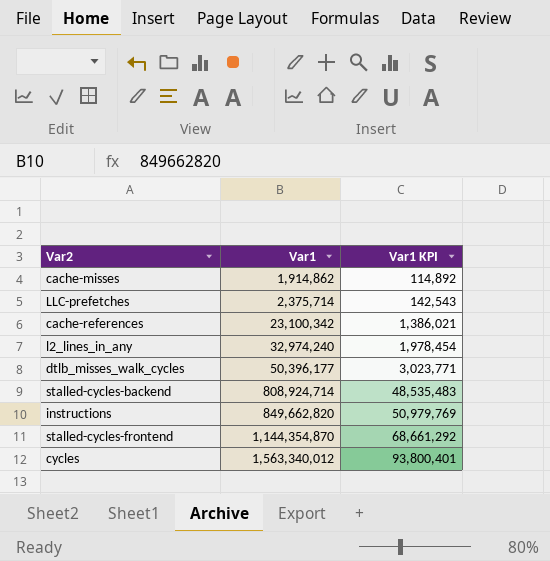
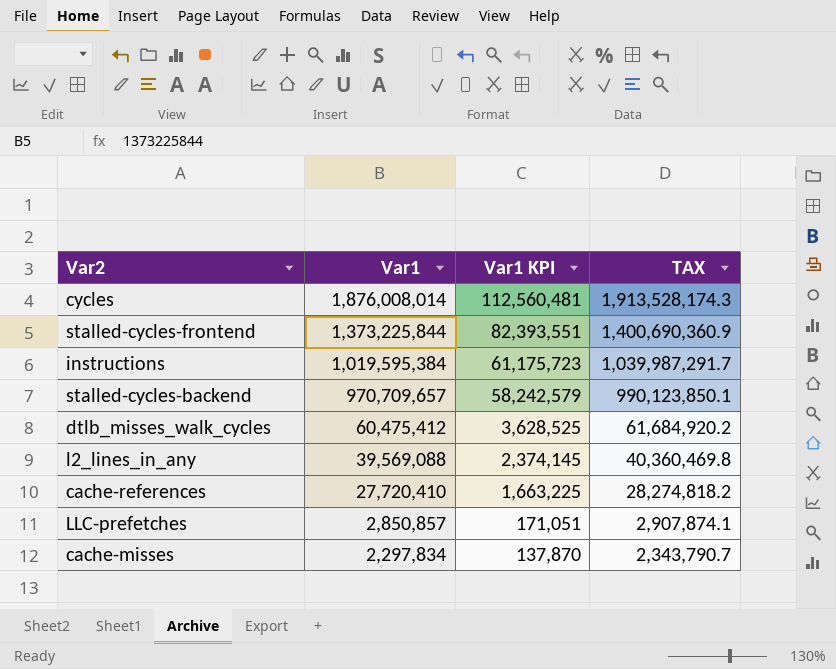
row order: Var1 ascending -> Var1 descending
column TAX | formula: none -> [Var1] * 1.02
cycles | Var1: 1,563,340,012 -> 1,876,008,014
cycles | Var1 KPI: 93,800,401 -> 112,560,481
stalled-cycles-frontend | Var1: 1,144,354,870 -> 1,373,225,844
stalled-cycles-frontend | Var1 KPI: 68,661,292 -> 82,393,551
instructions | Var1: 849,662,820 -> 1,019,595,384
instructions | Var1 KPI: 50,979,769 -> 61,175,723
stalled-cycles-backend | Var1: 808,924,714 -> 970,709,657
stalled-cycles-backend | Var1 KPI: 48,535,483 -> 58,242,579
dtlb_misses_walk_cycles | Var1: 50,396,177 -> 60,475,412
dtlb_misses_walk_cycles | Var1 KPI: 3,023,771 -> 3,628,525
l2_lines_in_any | Var1: 32,974,240 -> 39,569,088
l2_lines_in_any | Var1 KPI: 1,978,454 -> 2,374,145
cache-references | Var1: 23,100,342 -> 27,720,410
cache-references | Var1 KPI: 1,386,021 -> 1,663,225
LLC-prefetches | Var1: 2,375,714 -> 2,850,857
LLC-prefetches | Var1 KPI: 142,543 -> 171,051
cache-misses | Var1: 1,914,862 -> 2,297,834
cache-misses | Var1 KPI: 114,892 -> 137,870

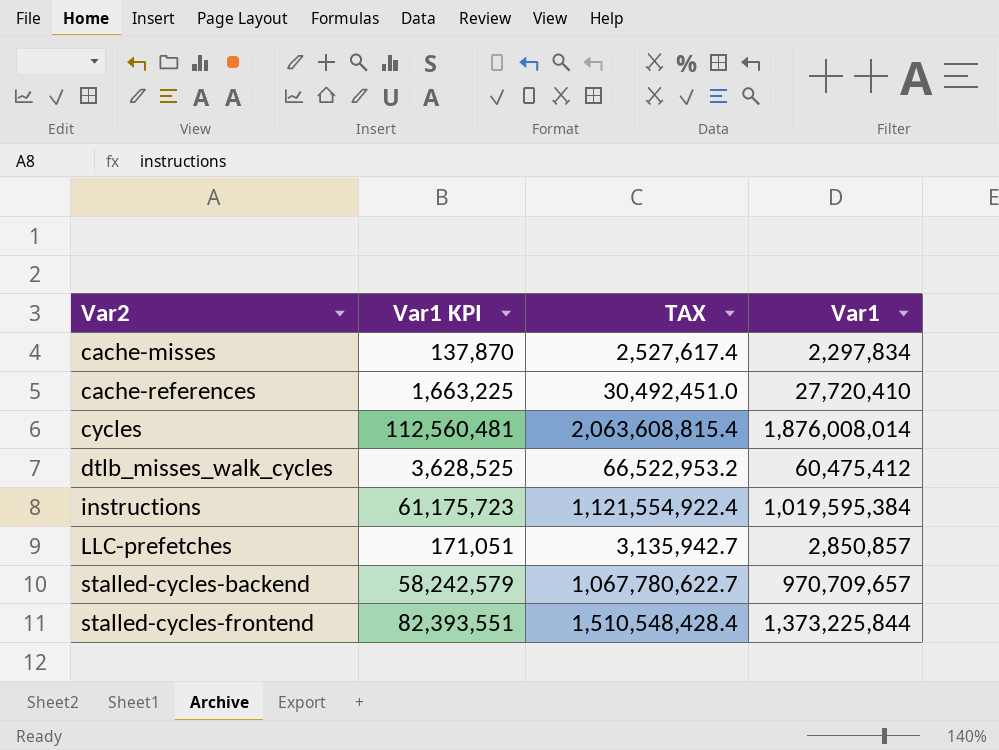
row order: Var1 descending -> Var2 ascending
column TAX | formula: [Var1] * 1.02 -> [Var1] * 1.1
column Var1 | position: 2 -> 4
row l2_lines_in_any: 39,569,088 | 2,374,145 | 40,360,469.8 -> none

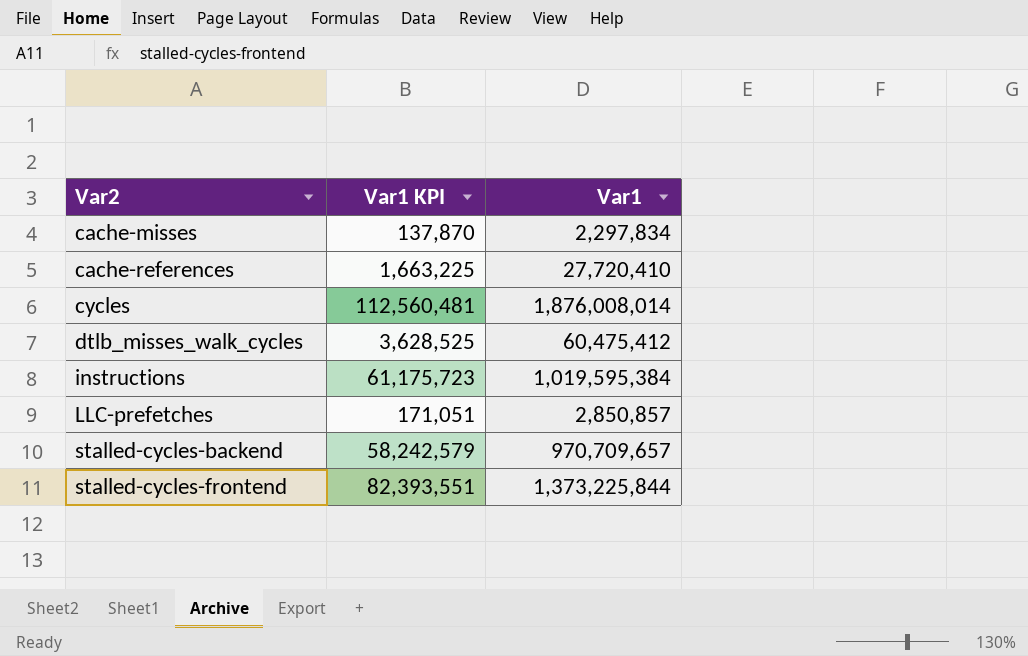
column TAX | formula: [Var1] * 1.1 -> none

